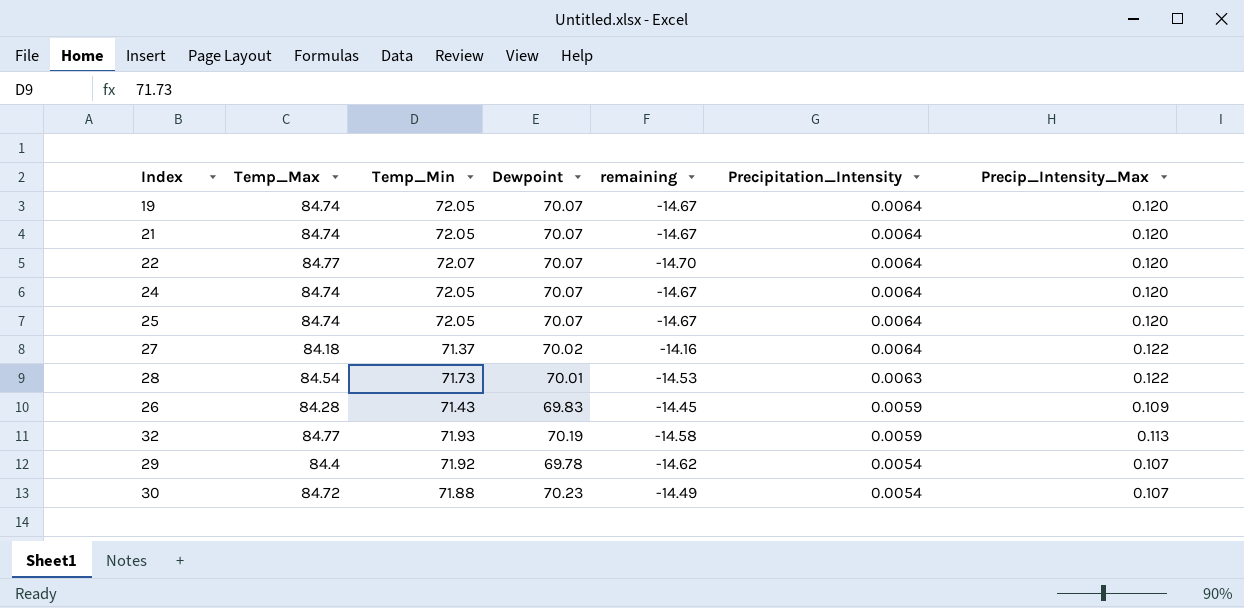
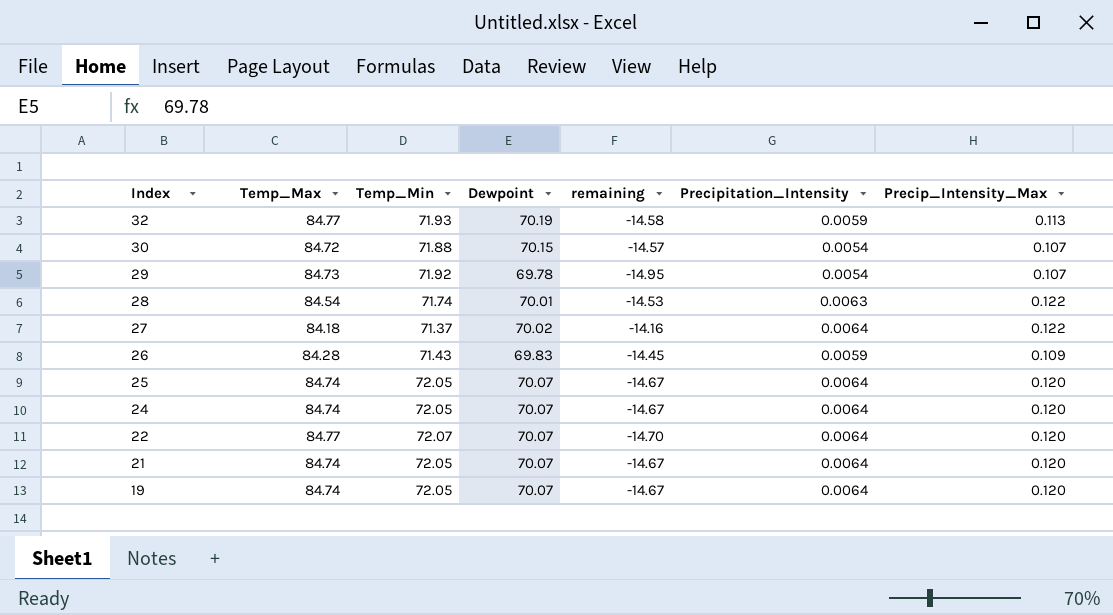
row order: Precipitation_Intensity descending -> Index descending
30 | Dewpoint: 70.23 -> 70.15
30 | remaining: -14.49 -> -14.57
29 | Temp_Max: 84.4 -> 84.73
29 | remaining: -14.62 -> -14.95
28 | Temp_Min: 71.73 -> 71.74

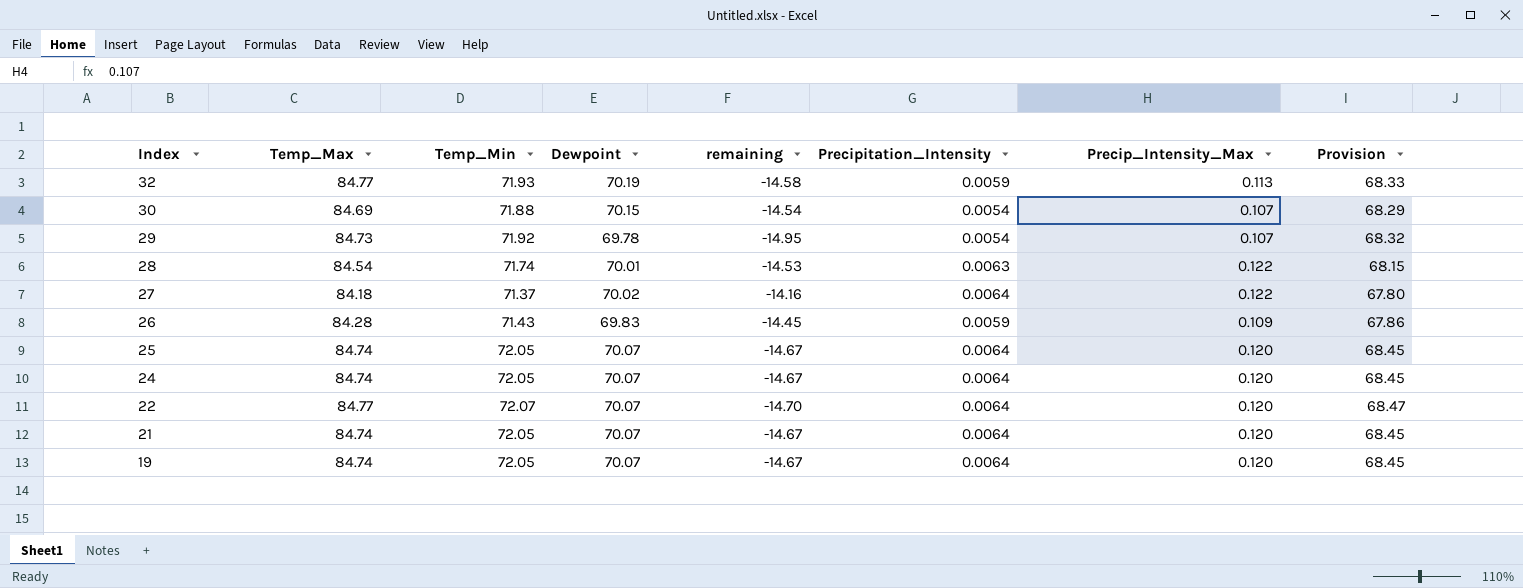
column Provision | formula: none -> [Temp_Min] * 0.95
30 | Temp_Max: 84.72 -> 84.69
30 | remaining: -14.57 -> -14.54

